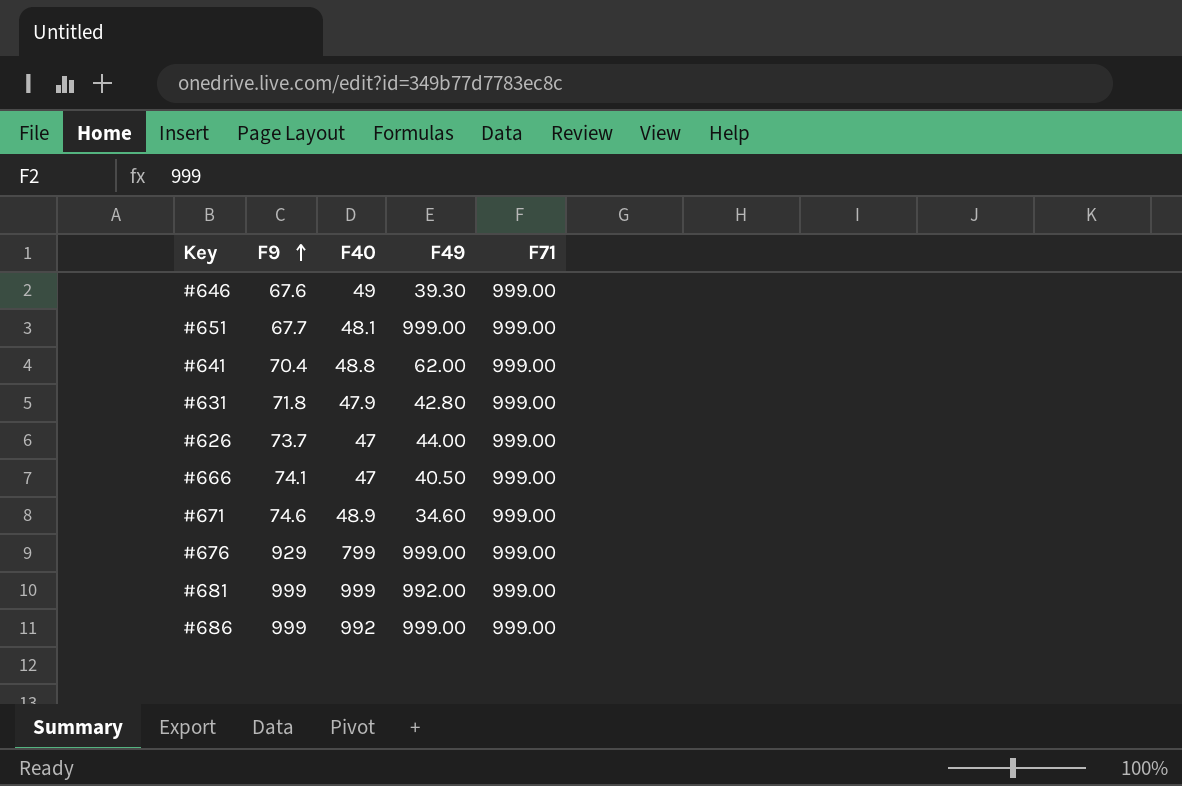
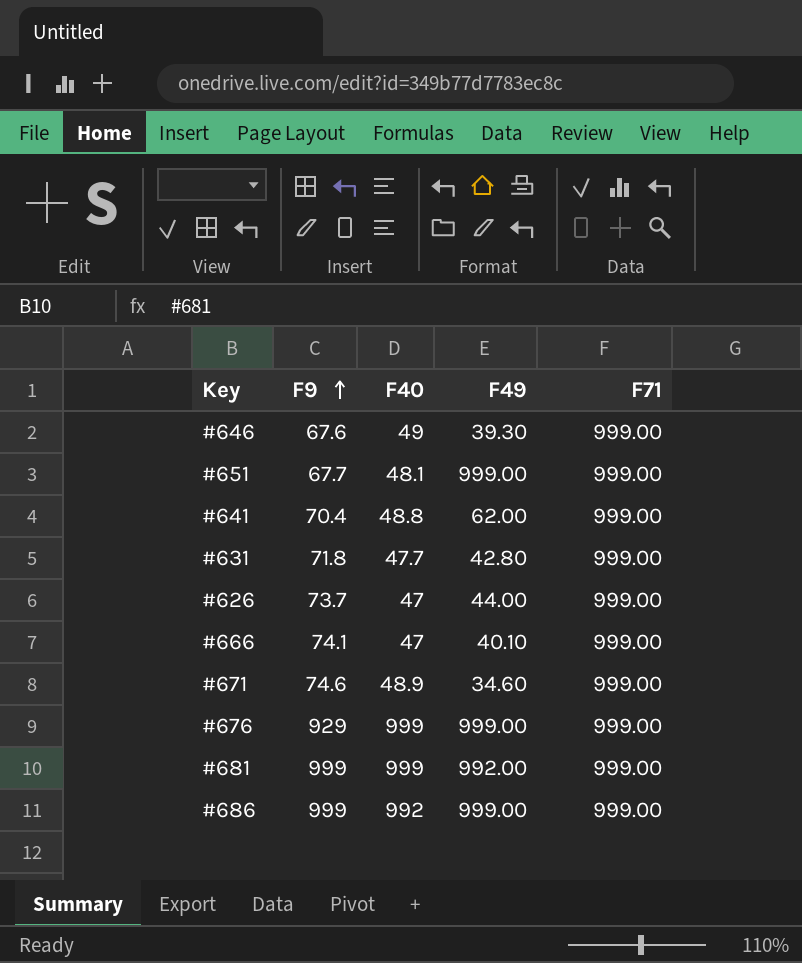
#631 | F40: 47.9 -> 47.7
#666 | F49: 40.50 -> 40.10
#676 | F40: 799 -> 999

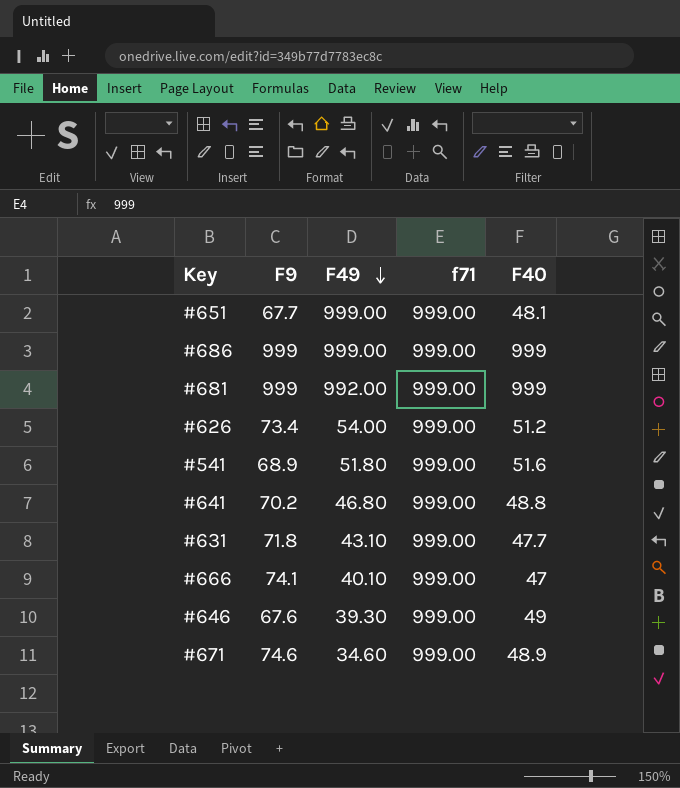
row order: F9 ascending -> F49 descending
column name: F71 -> f71
column F40 | position: 3 -> 5
row #676: 929 | 999 | 999.00 | 999.00 -> none
#686 | F40: 992 -> 999
#626 | F9: 73.7 -> 73.4
#626 | F49: 44.00 -> 54.00
#626 | F40: 47 -> 51.2
row #541: none -> 68.9 | 51.80 | 999.00 | 51.6
#641 | F9: 70.4 -> 70.2
#641 | F49: 62.00 -> 46.80
#631 | F49: 42.80 -> 43.10

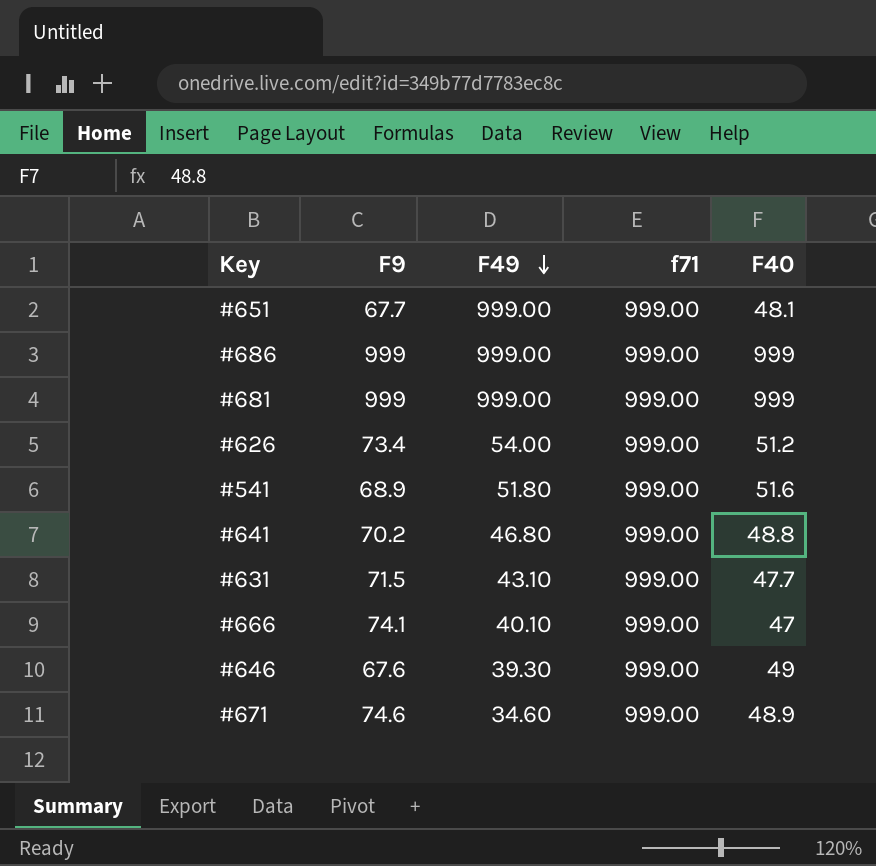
#681 | F49: 992.00 -> 999.00
#631 | F9: 71.8 -> 71.5

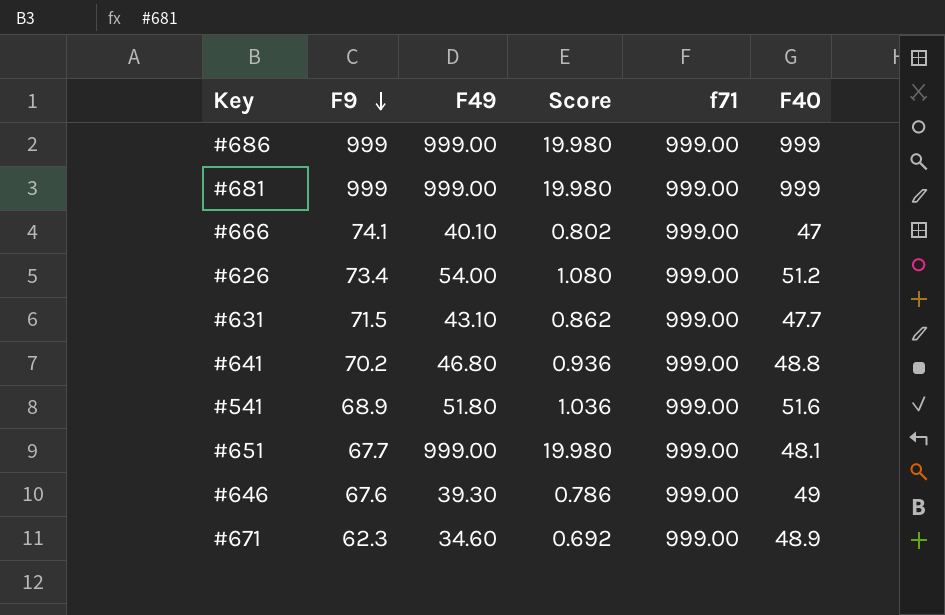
row order: F49 descending -> F9 descending
column Score | formula: none -> [F49] * 0.02
#671 | F9: 74.6 -> 62.3

